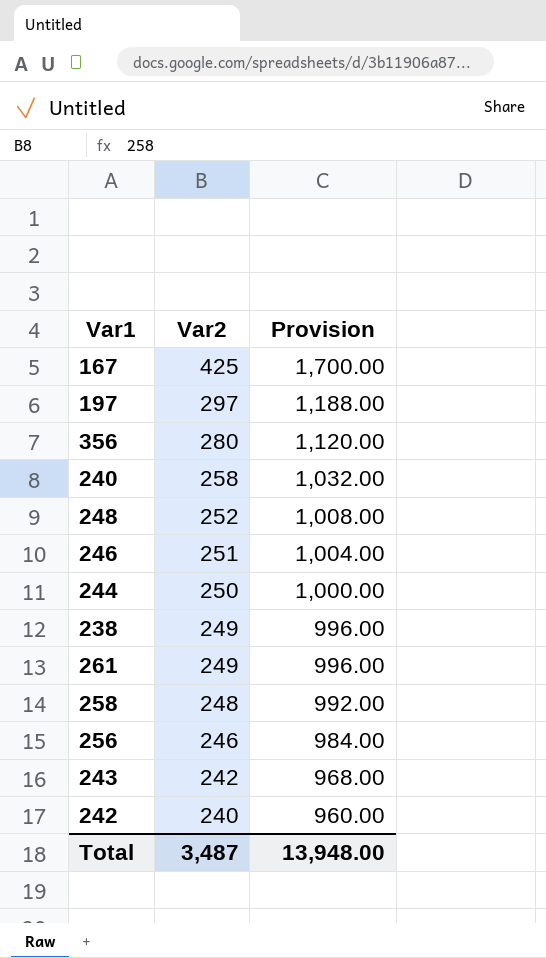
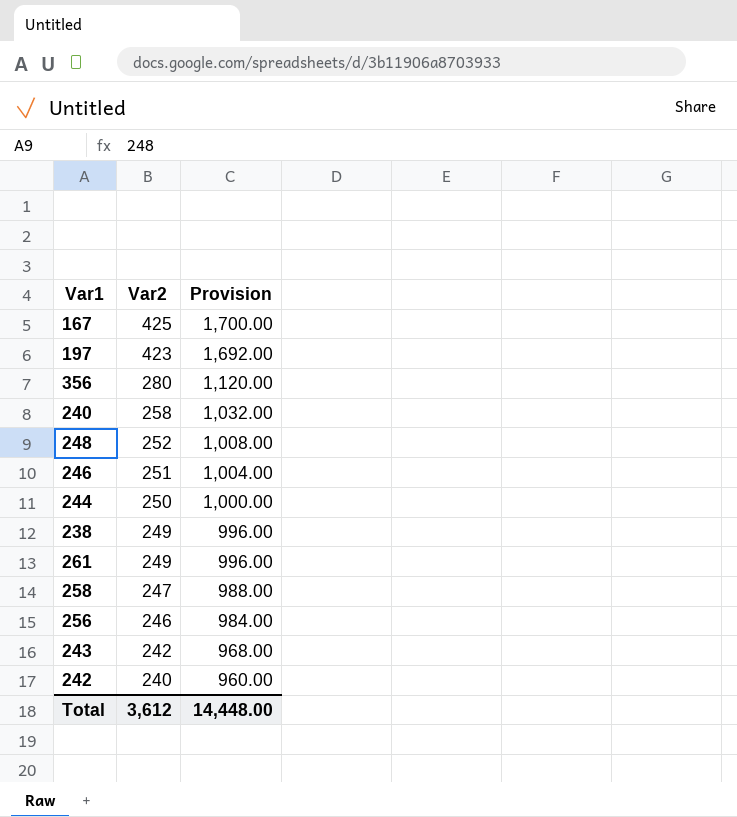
197 | Var2: 297 -> 423
197 | Provision: 1,188.00 -> 1,692.00
258 | Var2: 248 -> 247
258 | Provision: 992.00 -> 988.00
Total | Var2: 3,487 -> 3,612
Total | Provision: 13,948.00 -> 14,448.00

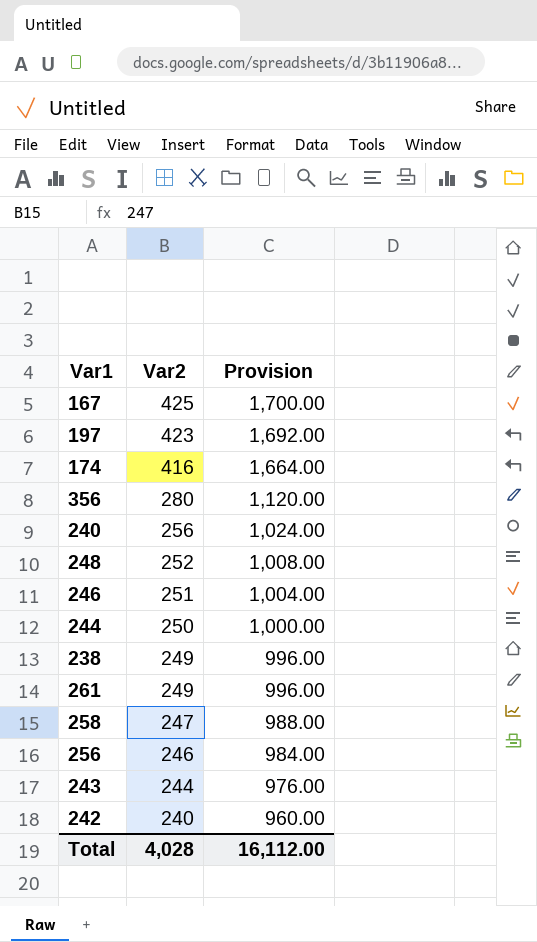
row 174: none -> 416 | 1,664.00
240 | Var2: 258 -> 256
240 | Provision: 1,032.00 -> 1,024.00
243 | Var2: 242 -> 244
243 | Provision: 968.00 -> 976.00
Total | Var2: 3,612 -> 4,028
Total | Provision: 14,448.00 -> 16,112.00

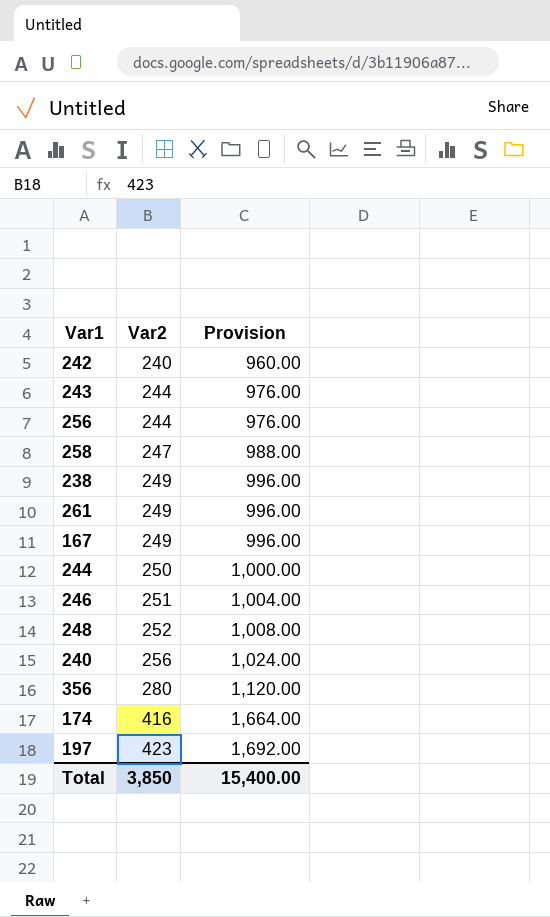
row order: Var2 descending -> Var2 ascending
256 | Var2: 246 -> 244
256 | Provision: 984.00 -> 976.00
167 | Var2: 425 -> 249
167 | Provision: 1,700.00 -> 996.00
Total | Var2: 4,028 -> 3,850
Total | Provision: 16,112.00 -> 15,400.00

